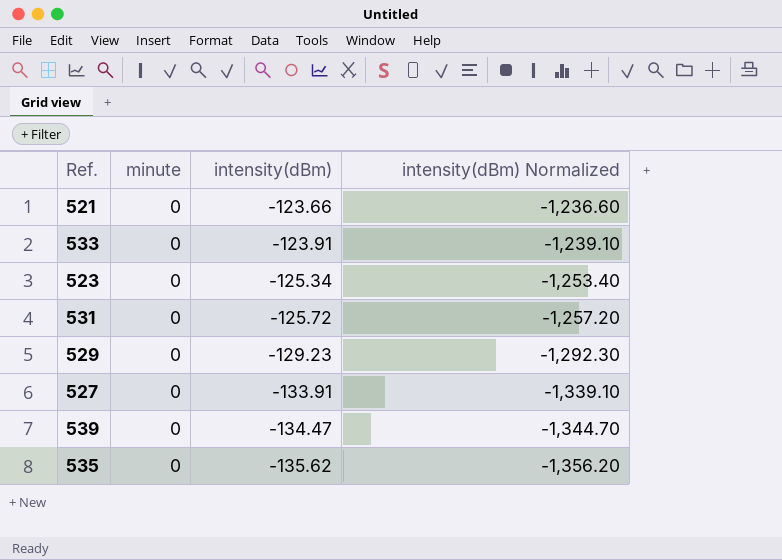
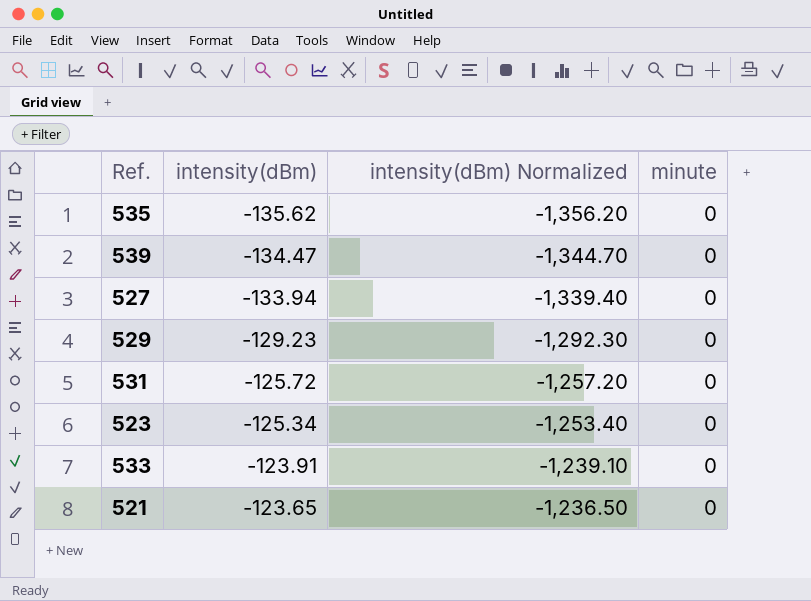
row order: intensity(dBm) descending -> intensity(dBm) ascending
column minute | position: 2 -> 4
527 | intensity(dBm): -133.91 -> -133.94
527 | intensity(dBm) Normalized: -1,339.10 -> -1,339.40
521 | intensity(dBm): -123.66 -> -123.65
521 | intensity(dBm) Normalized: -1,236.60 -> -1,236.50

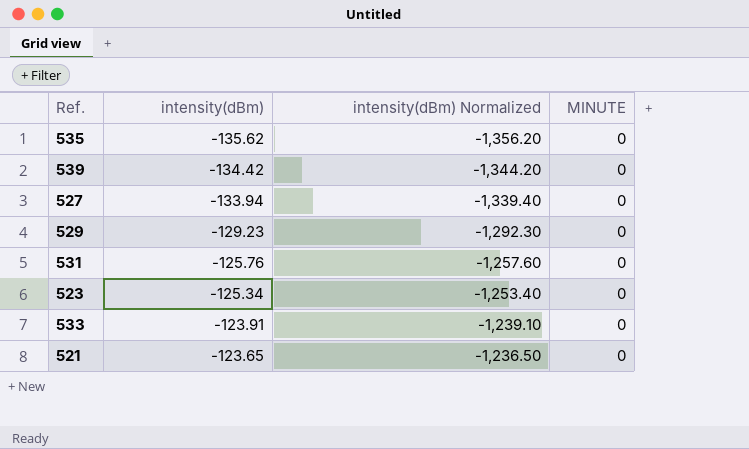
column name: minute -> MINUTE
539 | intensity(dBm): -134.47 -> -134.42
539 | intensity(dBm) Normalized: -1,344.70 -> -1,344.20
531 | intensity(dBm): -125.72 -> -125.76
531 | intensity(dBm) Normalized: -1,257.20 -> -1,257.60

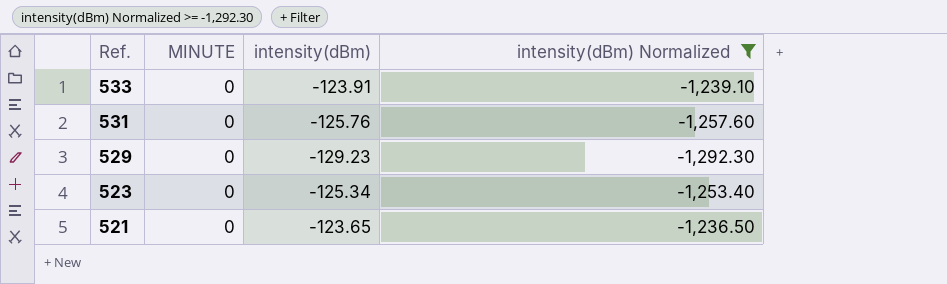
filter: none -> intensity(dBm) Normalized >= -1,292.30
row order: intensity(dBm) ascending -> Ref. descending
column MINUTE | position: 4 -> 2

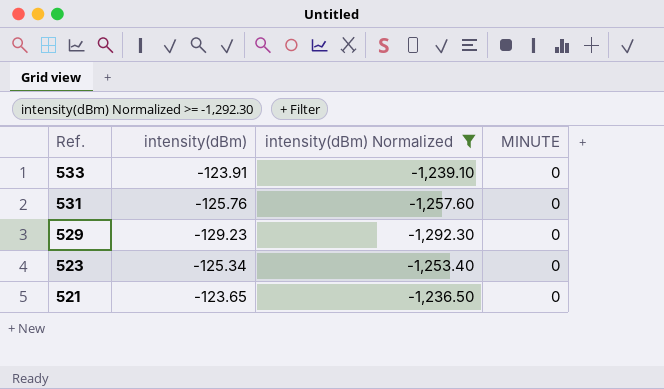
column MINUTE | position: 2 -> 4

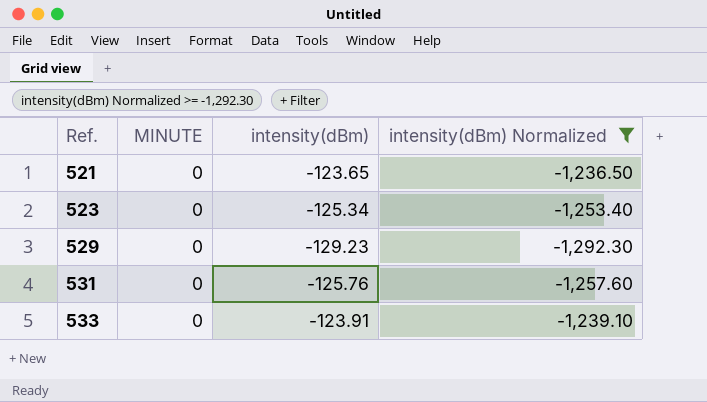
row order: Ref. descending -> Ref. ascending
column MINUTE | position: 4 -> 2

